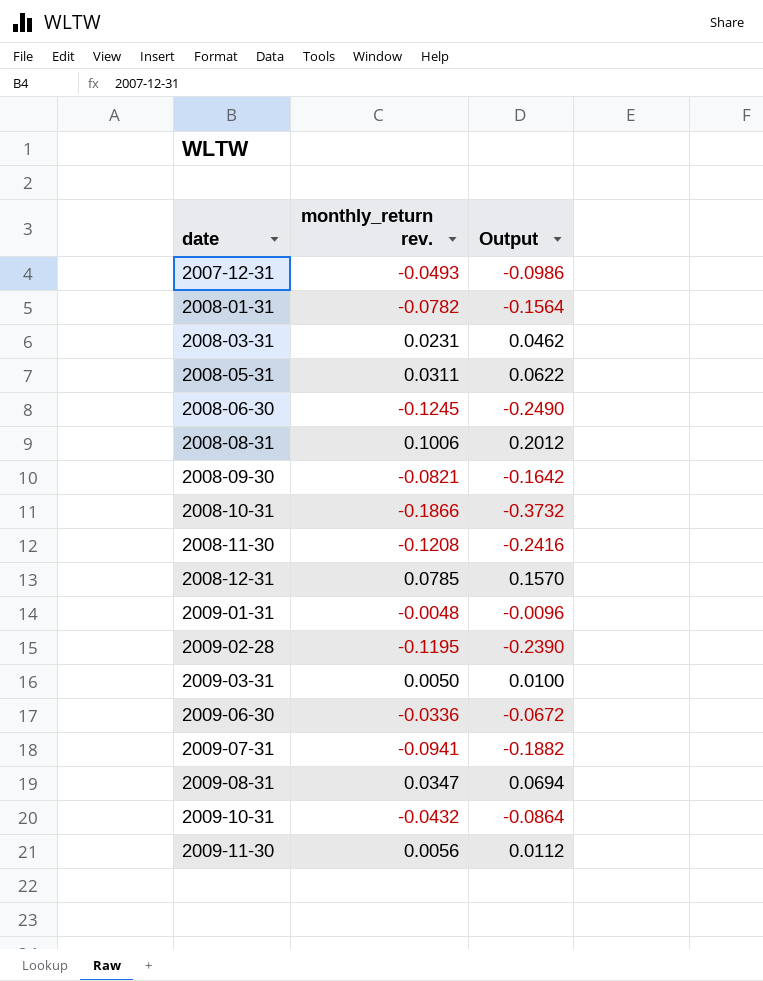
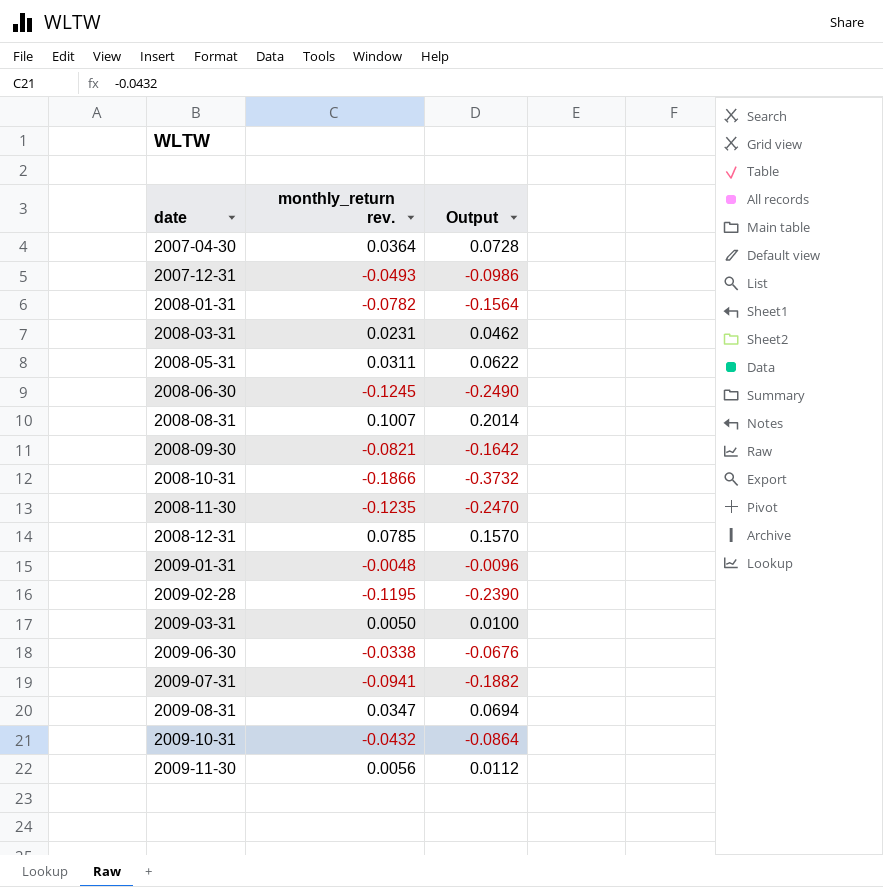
row 2007-04-30: none -> 0.0364 | 0.0728
2008-08-31 | monthly_return rev.: 0.1006 -> 0.1007
2008-08-31 | Output: 0.2012 -> 0.2014
2008-11-30 | monthly_return rev.: -0.1208 -> -0.1235
2008-11-30 | Output: -0.2416 -> -0.2470
2009-06-30 | monthly_return rev.: -0.0336 -> -0.0338
2009-06-30 | Output: -0.0672 -> -0.0676

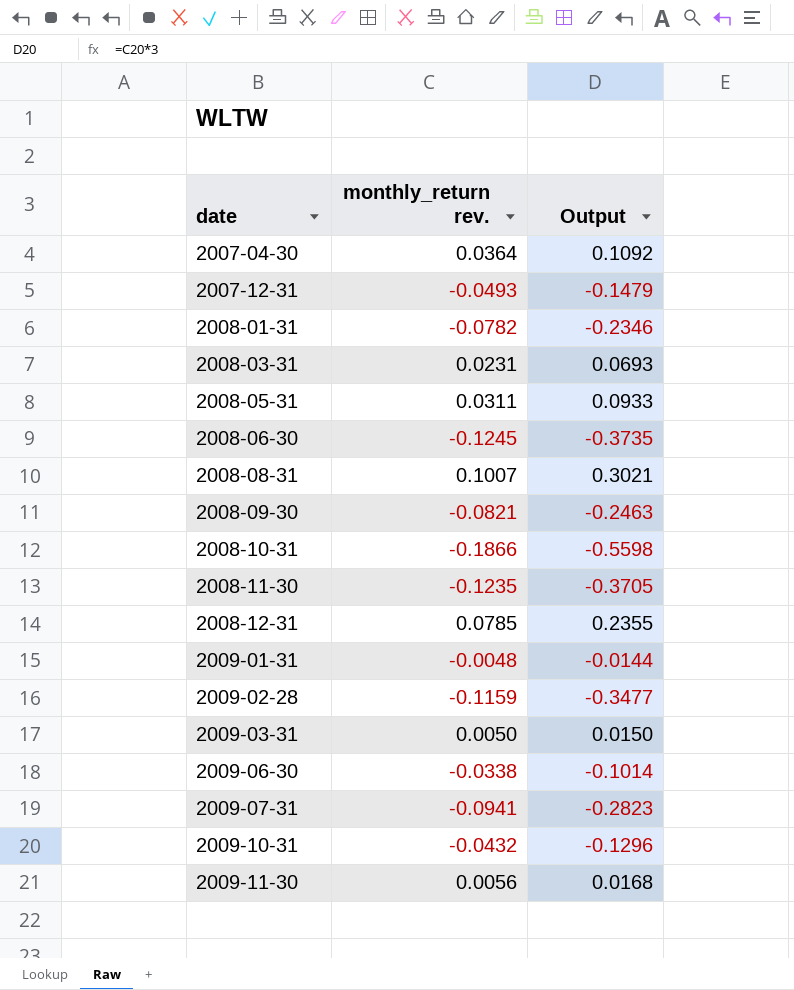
column Output | formula: [monthly_return rev.] * 2 -> [monthly_return rev.] * 3
row 2009-08-31: 0.0347 | 0.0694 -> none
2009-02-28 | monthly_return rev.: -0.1195 -> -0.1159

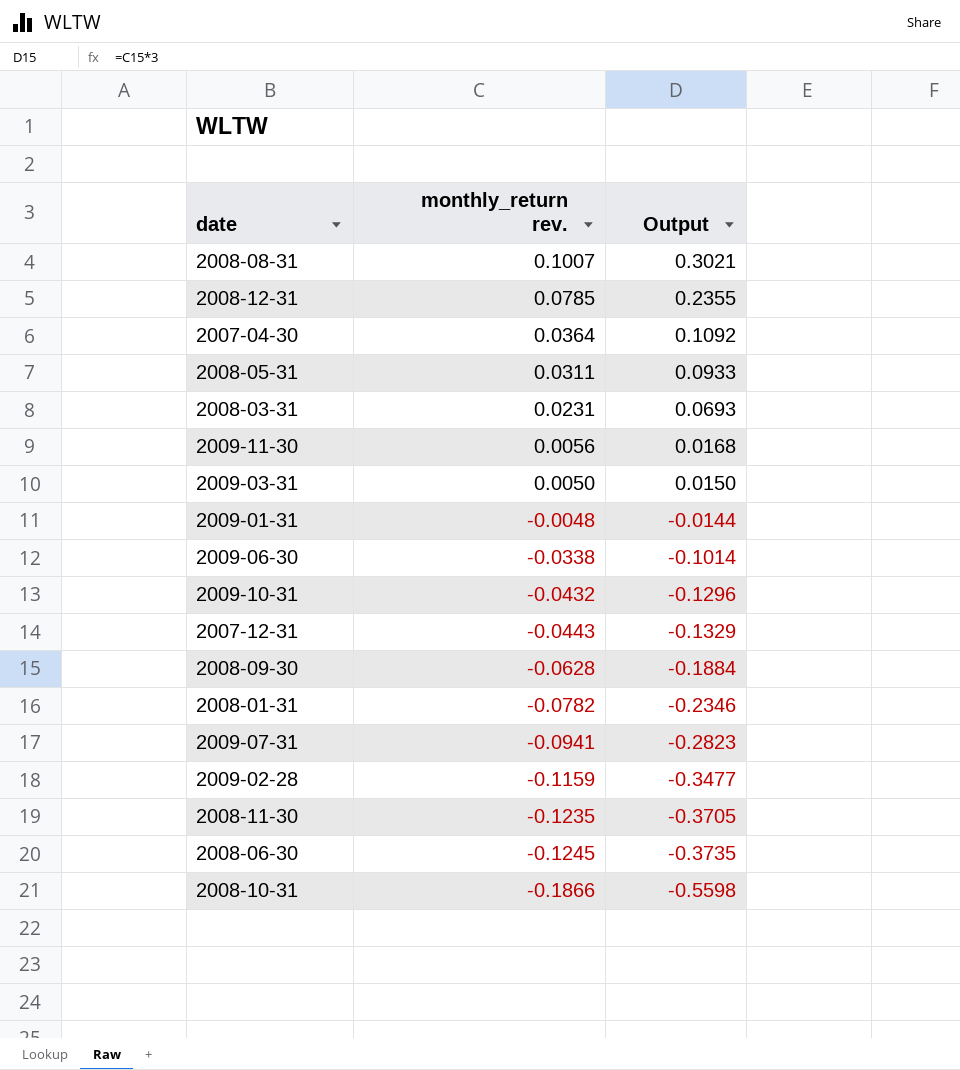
row order: date ascending -> monthly_return rev. descending
2007-12-31 | monthly_return rev.: -0.0493 -> -0.0443
2007-12-31 | Output: -0.1479 -> -0.1329
2008-09-30 | monthly_return rev.: -0.0821 -> -0.0628
2008-09-30 | Output: -0.2463 -> -0.1884

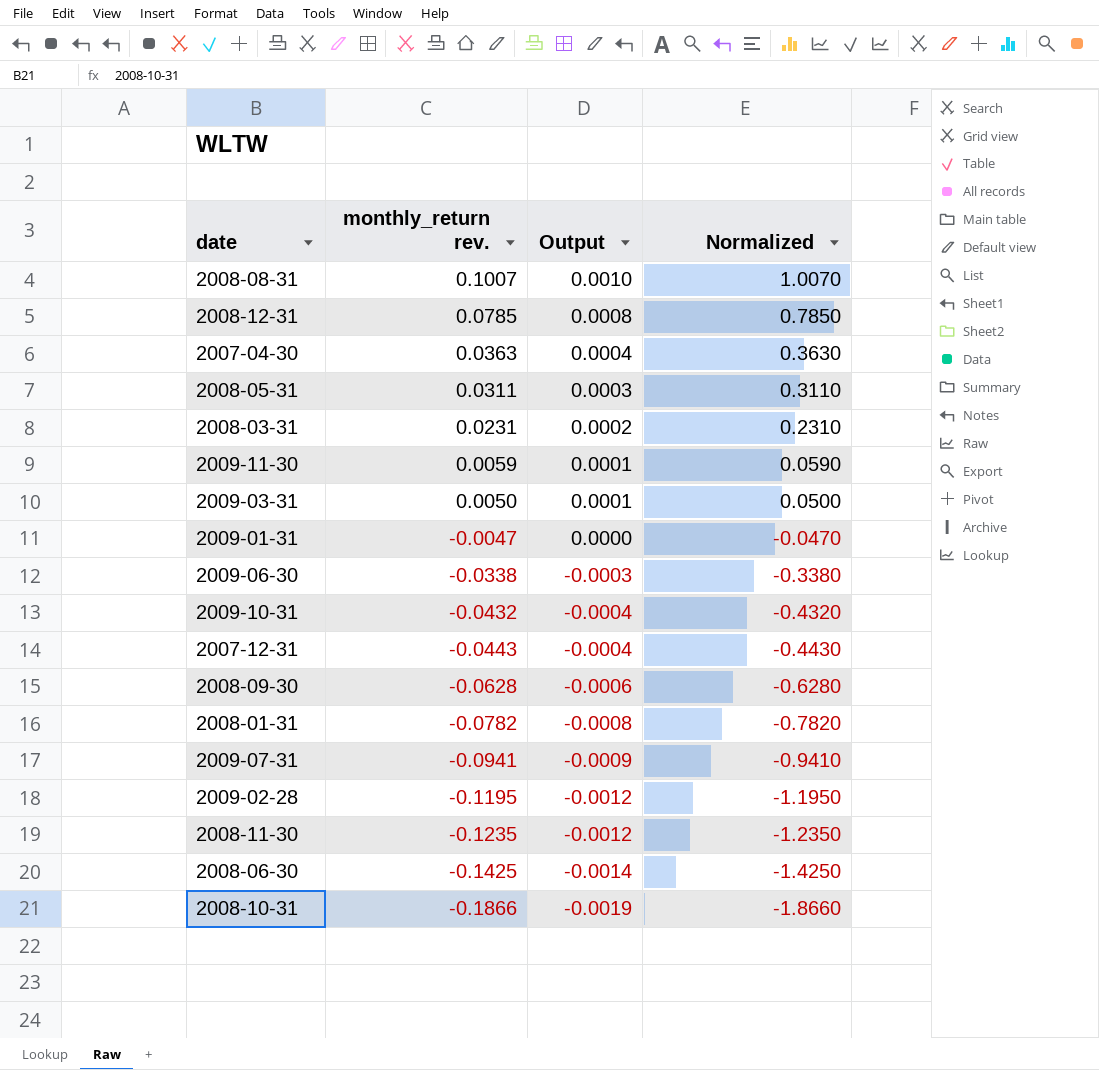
column Output | formula: [monthly_return rev.] * 3 -> [monthly_return rev.] * 0.01
column Normalized | formula: none -> [monthly_return rev.] * 10
2007-04-30 | monthly_return rev.: 0.0364 -> 0.0363
2009-11-30 | monthly_return rev.: 0.0056 -> 0.0059
2009-01-31 | monthly_return rev.: -0.0048 -> -0.0047
2009-02-28 | monthly_return rev.: -0.1159 -> -0.1195
2008-06-30 | monthly_return rev.: -0.1245 -> -0.1425

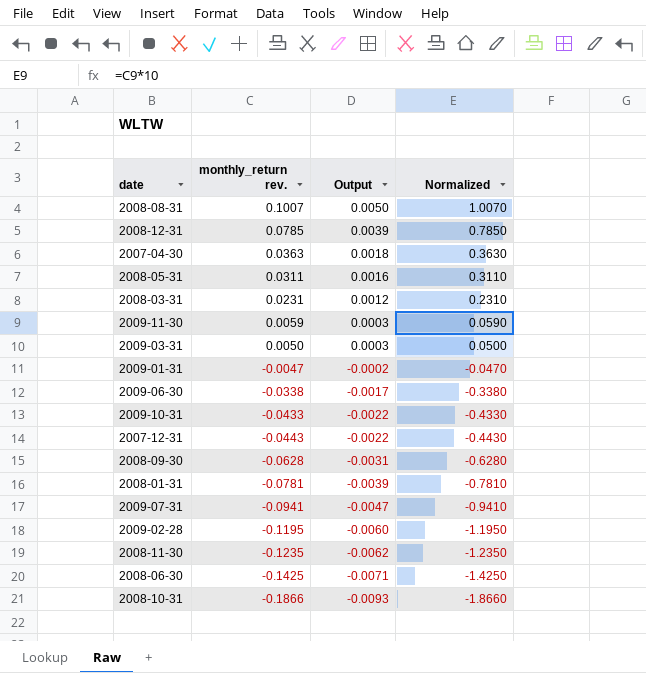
column Output | formula: [monthly_return rev.] * 0.01 -> [monthly_return rev.] * 0.05
2009-10-31 | monthly_return rev.: -0.0432 -> -0.0433
2009-10-31 | Normalized: -0.4320 -> -0.4330
2008-01-31 | monthly_return rev.: -0.0782 -> -0.0781
2008-01-31 | Normalized: -0.7820 -> -0.7810

